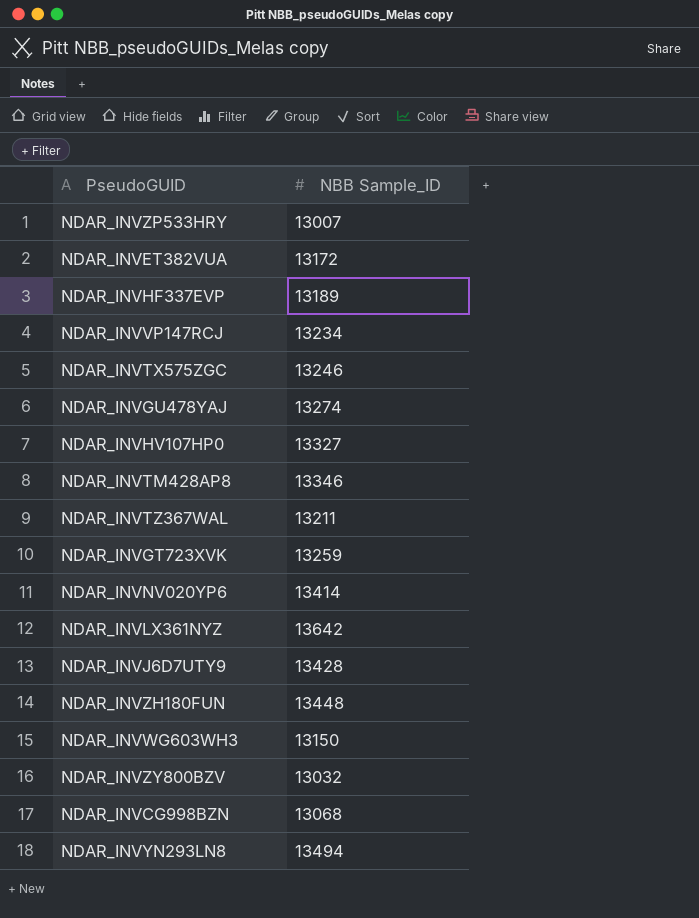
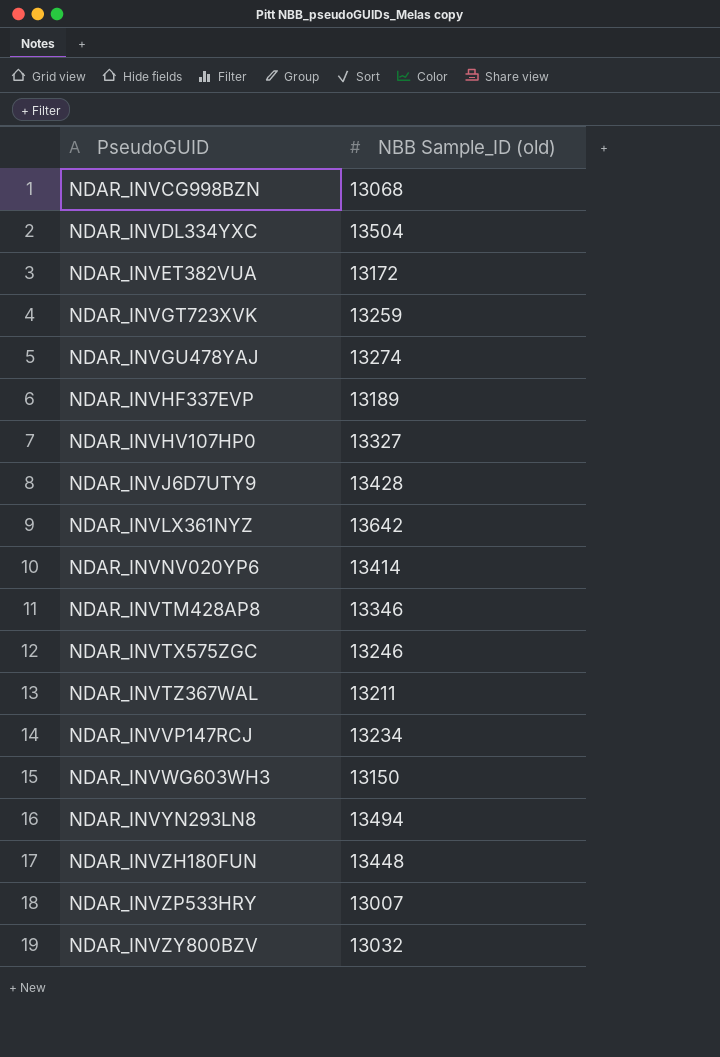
row order: none -> PseudoGUID ascending
column name: NBB Sample_ID -> NBB Sample_ID (old)
row NDAR_INVDL334YXC: none -> 13504

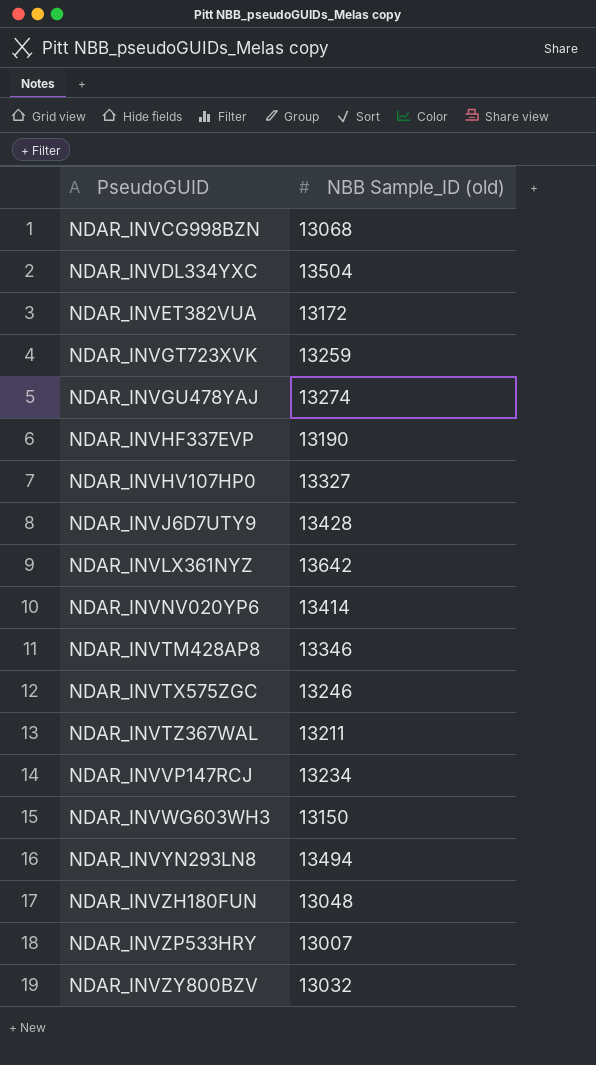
NDAR_INVHF337EVP | NBB Sample_ID (old): 13189 -> 13190
NDAR_INVZH180FUN | NBB Sample_ID (old): 13448 -> 13048

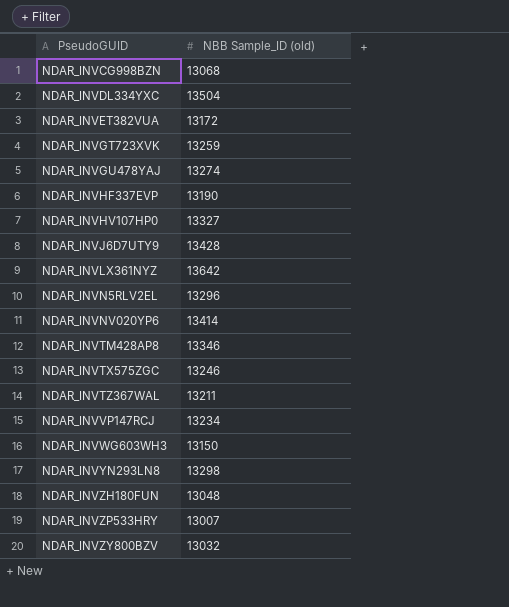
row NDAR_INVN5RLV2EL: none -> 13296
NDAR_INVYN293LN8 | NBB Sample_ID (old): 13494 -> 13298

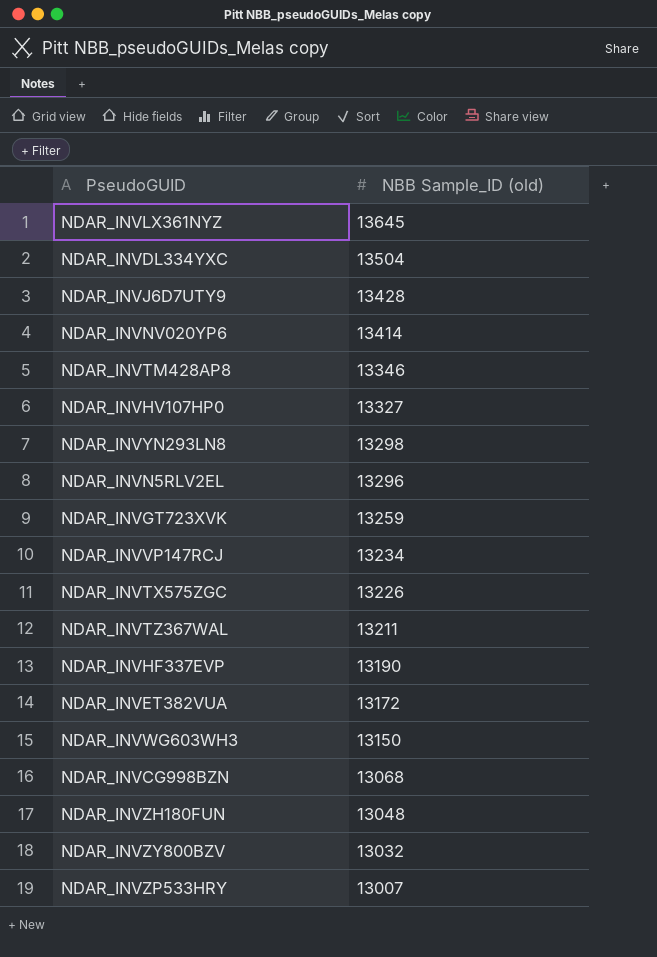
row order: PseudoGUID ascending -> NBB Sample_ID (old) descending
row NDAR_INVGU478YAJ: 13274 -> none
NDAR_INVLX361NYZ | NBB Sample_ID (old): 13642 -> 13645
NDAR_INVTX575ZGC | NBB Sample_ID (old): 13246 -> 13226

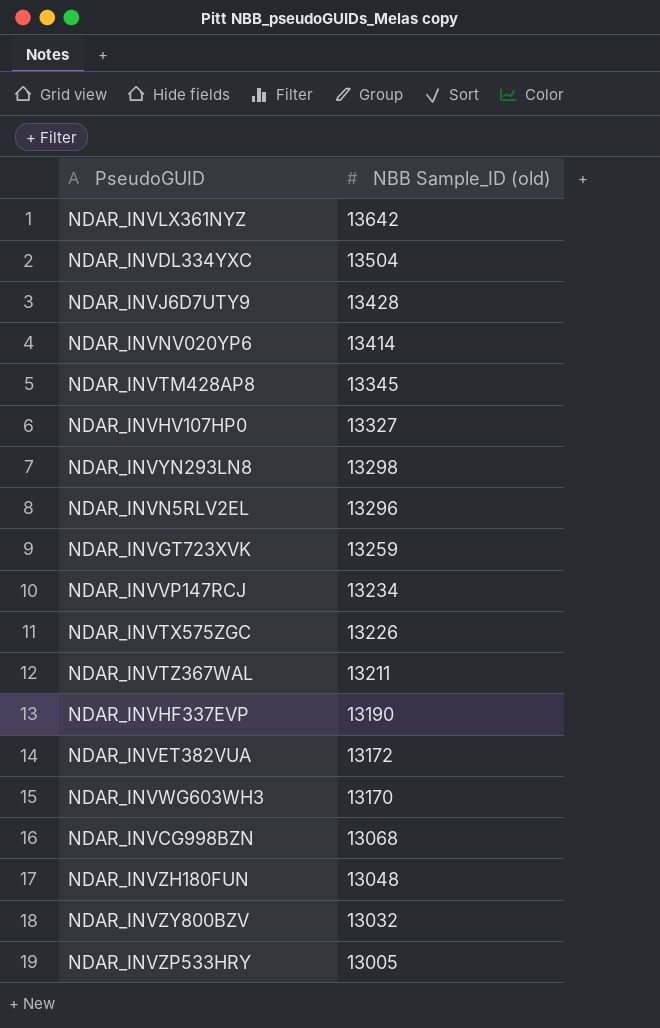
NDAR_INVLX361NYZ | NBB Sample_ID (old): 13645 -> 13642
NDAR_INVTM428AP8 | NBB Sample_ID (old): 13346 -> 13345
NDAR_INVWG603WH3 | NBB Sample_ID (old): 13150 -> 13170
NDAR_INVZP533HRY | NBB Sample_ID (old): 13007 -> 13005

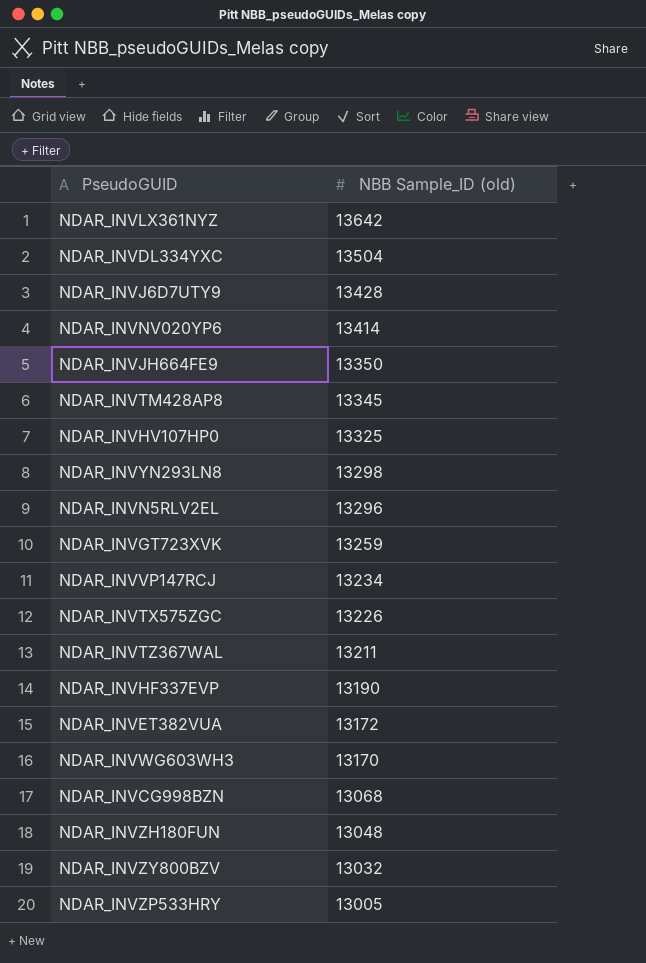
row NDAR_INVJH664FE9: none -> 13350
NDAR_INVHV107HP0 | NBB Sample_ID (old): 13327 -> 13325

